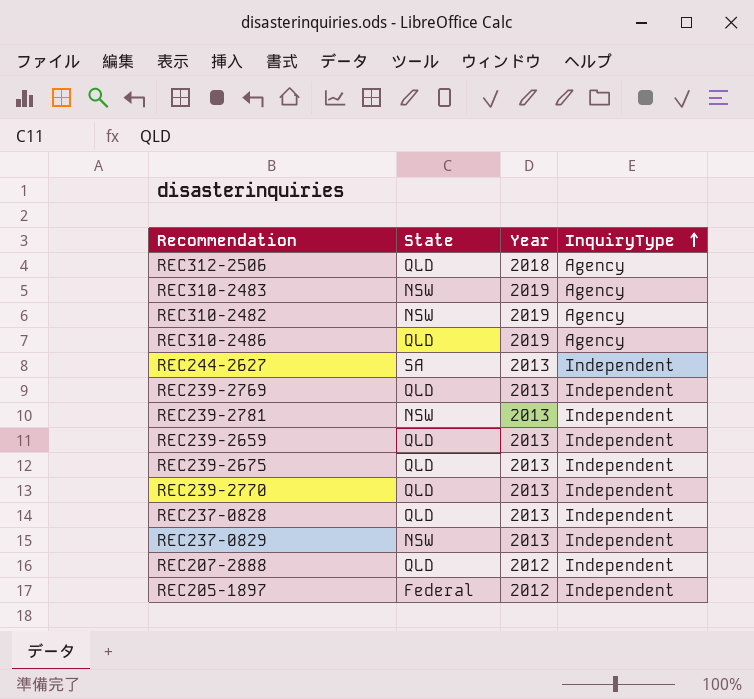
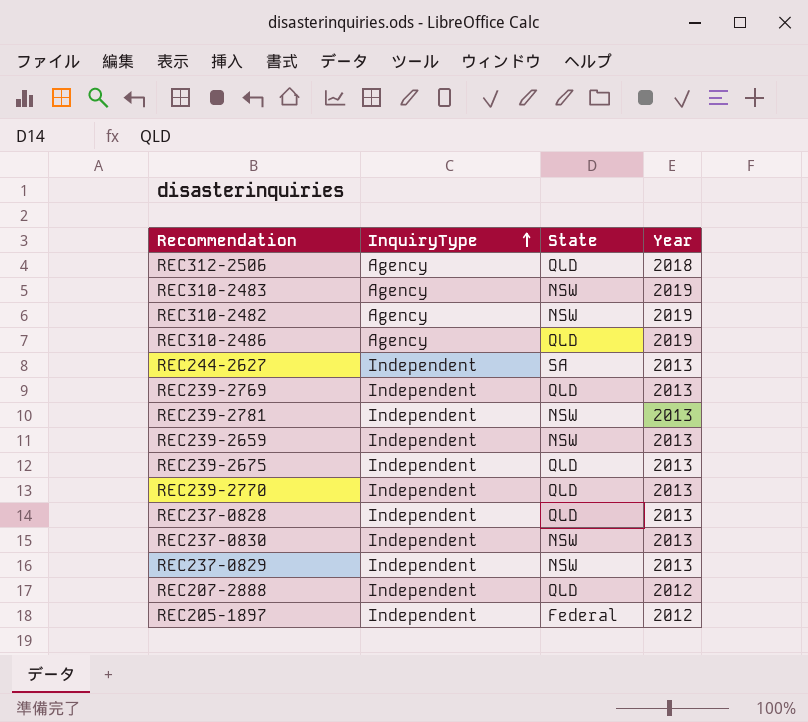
column InquiryType | position: 4 -> 2
REC239-2659 | State: QLD -> NSW
row REC237-0830: none -> Independent | NSW | 2013

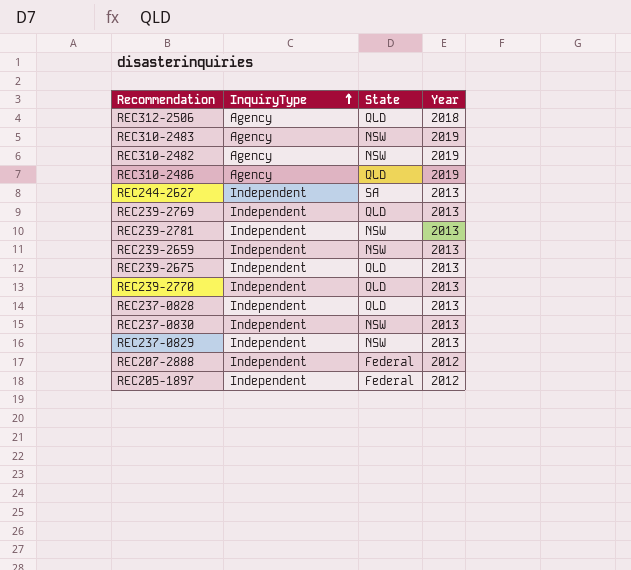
REC207-2888 | State: QLD -> Federal

